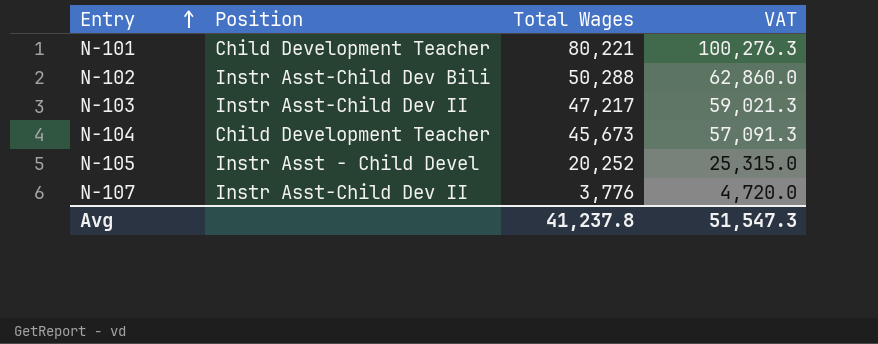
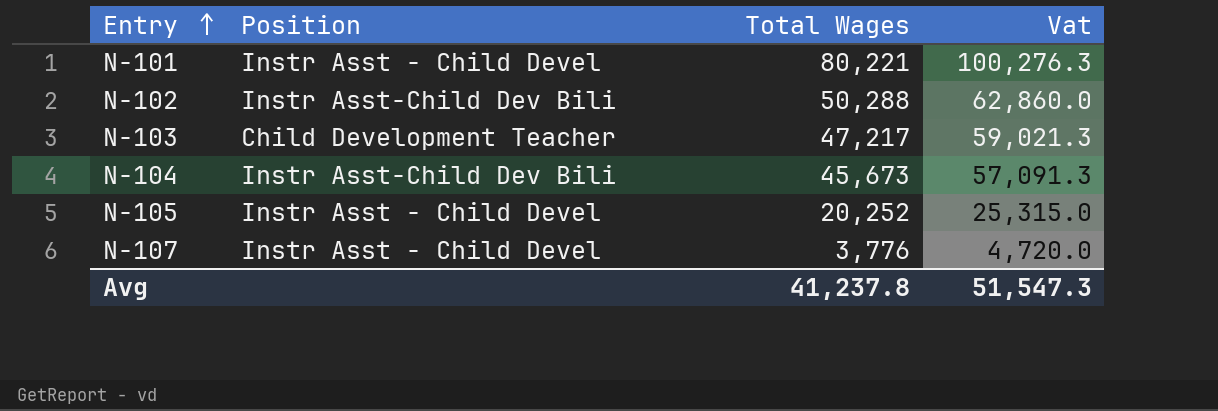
column name: VAT -> Vat
N-101 | Position: Child Development Teacher -> Instr Asst - Child Devel
N-103 | Position: Instr Asst-Child Dev II -> Child Development Teacher
N-104 | Position: Child Development Teacher -> Instr Asst-Child Dev Bili
N-107 | Position: Instr Asst-Child Dev II -> Instr Asst - Child Devel

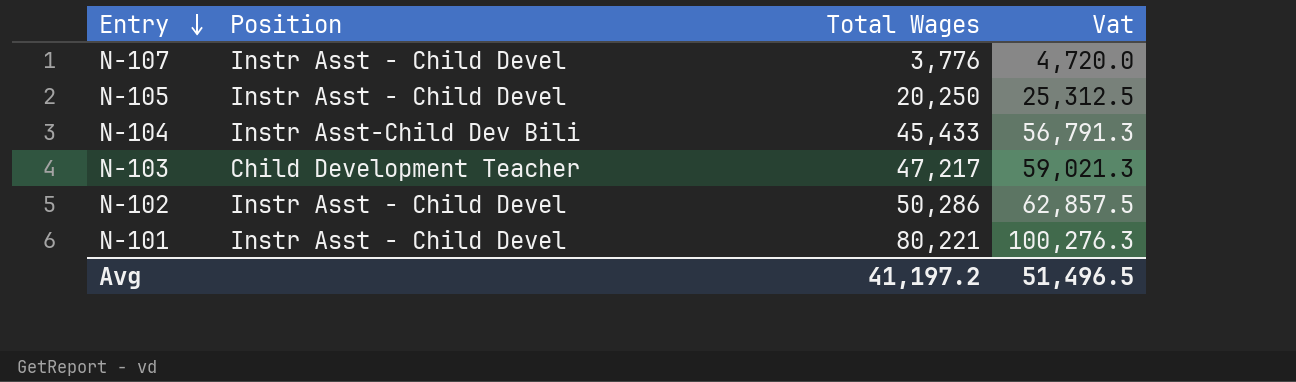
row order: Entry ascending -> Entry descending
N-105 | Total Wages: 20,252 -> 20,250
N-105 | Vat: 25,315.0 -> 25,312.5
N-104 | Total Wages: 45,673 -> 45,433
N-104 | Vat: 57,091.3 -> 56,791.3
N-102 | Position: Instr Asst-Child Dev Bili -> Instr Asst - Child Devel
N-102 | Total Wages: 50,288 -> 50,286
N-102 | Vat: 62,860.0 -> 62,857.5
Avg | Total Wages: 41,237.8 -> 41,197.2
Avg | Vat: 51,547.3 -> 51,496.5

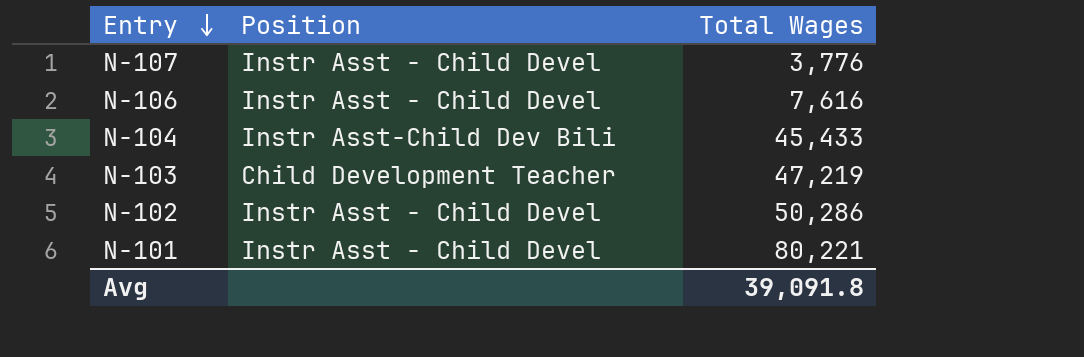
column Vat | formula: [Total Wages] * 1.25 -> none
row N-105: Instr Asst - Child Devel | 20,250 | 25,312.5 -> none
row N-106: none -> Instr Asst - Child Devel | 7,616
N-103 | Total Wages: 47,217 -> 47,219
Avg | Total Wages: 41,197.2 -> 39,091.8

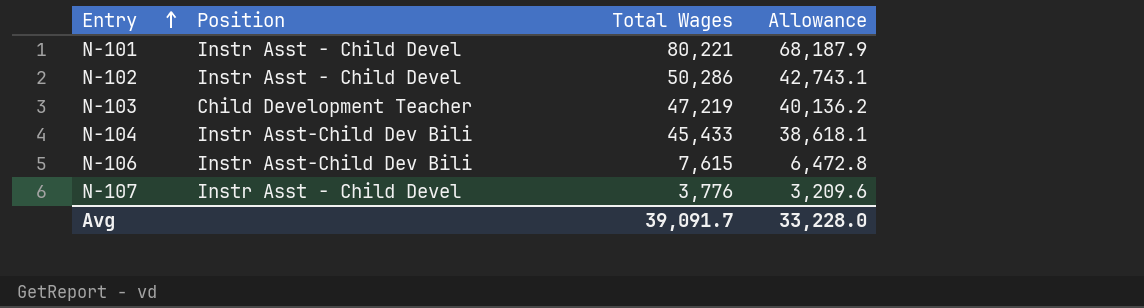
row order: Entry descending -> Entry ascending
column Allowance | formula: none -> [Total Wages] * 0.85
N-106 | Position: Instr Asst - Child Devel -> Instr Asst-Child Dev Bili
N-106 | Total Wages: 7,616 -> 7,615
Avg | Total Wages: 39,091.8 -> 39,091.7

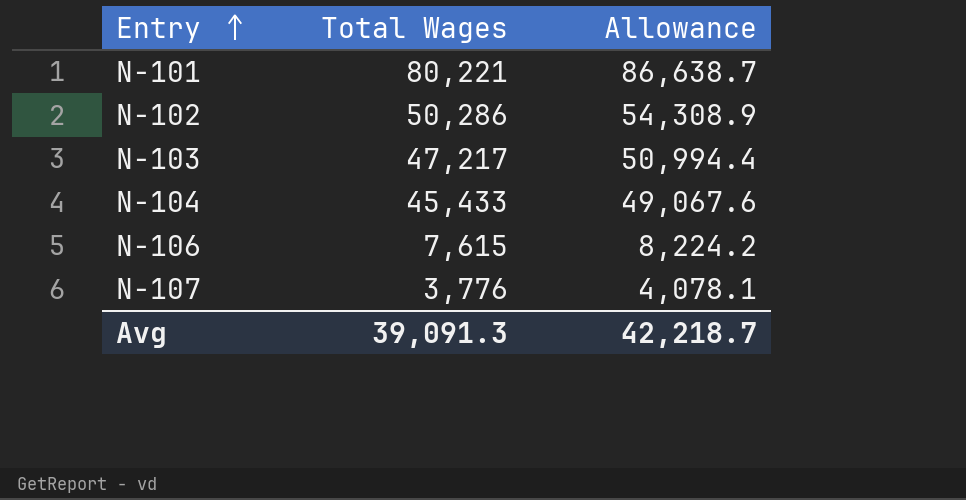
column Position | position: 2 -> none
column Allowance | formula: [Total Wages] * 0.85 -> [Total Wages] * 1.08
N-103 | Total Wages: 47,219 -> 47,217
Avg | Total Wages: 39,091.7 -> 39,091.3
Avg | Allowance: 33,228.0 -> 42,218.7

